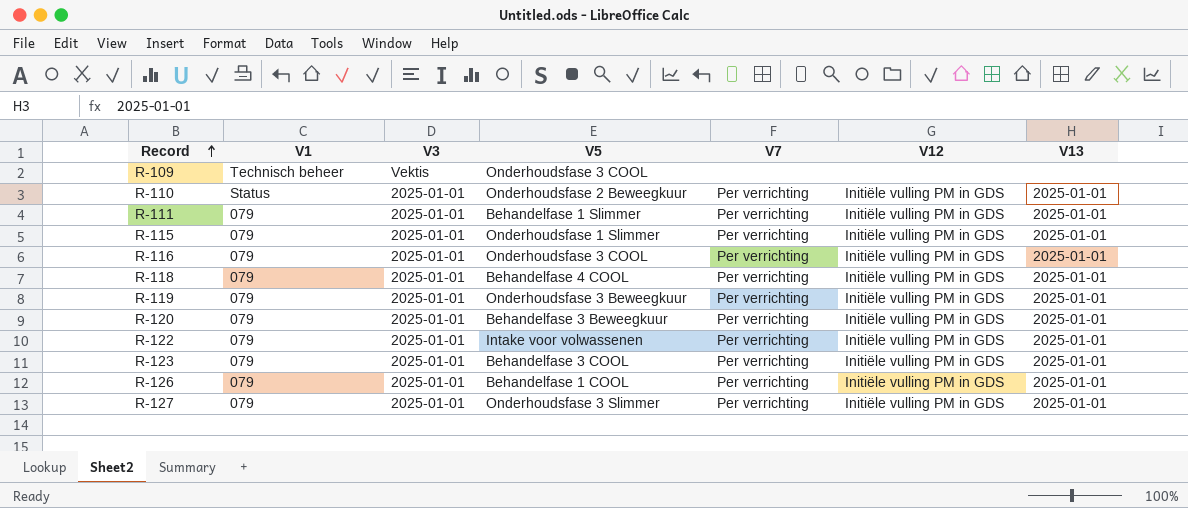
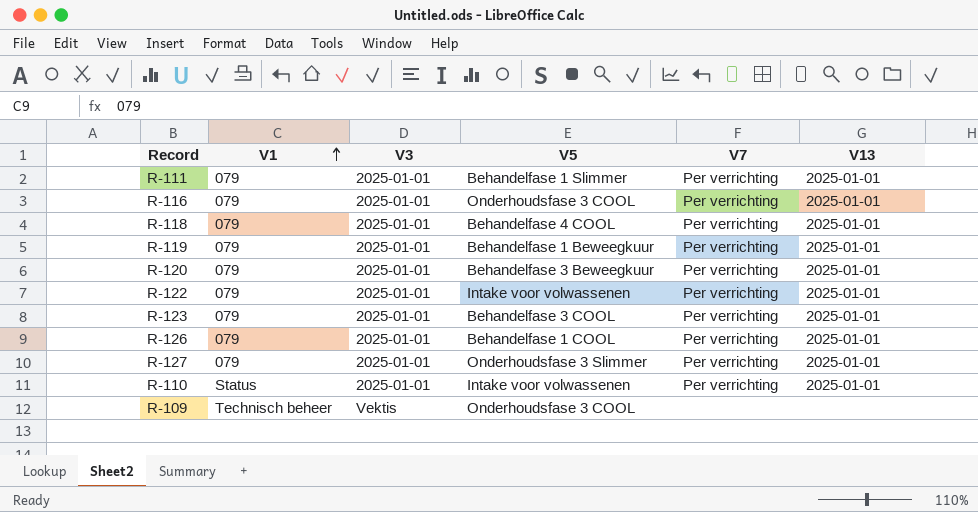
row order: Record ascending -> V1 ascending
column V12 | position: 6 -> none
row R-115: 079 | 2025-01-01 | Onderhoudsfase 1 Slimmer | Per verrichting | Initiële vulling PM in GDS | 2025-01-01 -> none
R-119 | V5: Onderhoudsfase 3 Beweegkuur -> Behandelfase 1 Beweegkuur
R-110 | V5: Onderhoudsfase 2 Beweegkuur -> Intake voor volwassenen

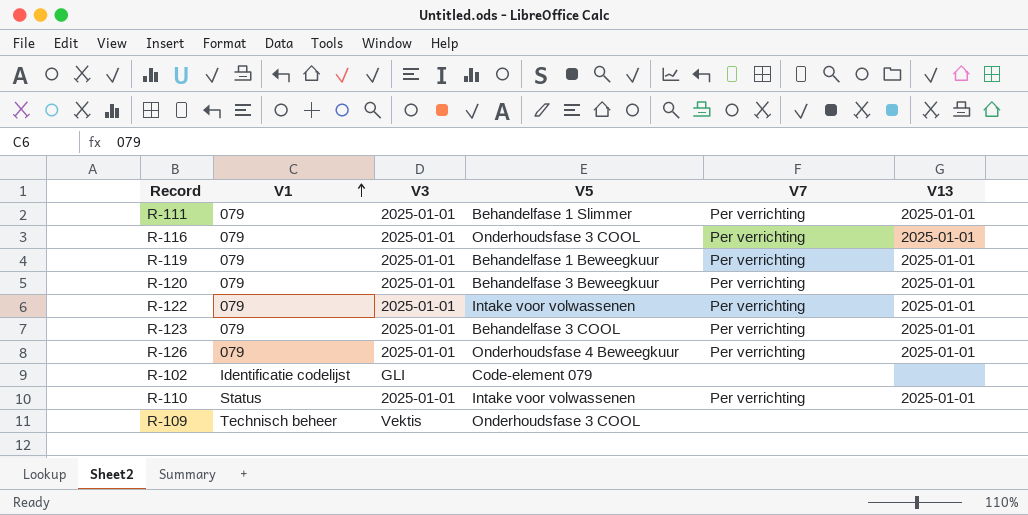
row R-118: 079 | 2025-01-01 | Behandelfase 4 COOL | Per verrichting | 2025-01-01 -> none
row R-127: 079 | 2025-01-01 | Onderhoudsfase 3 Slimmer | Per verrichting | 2025-01-01 -> none
R-126 | V5: Behandelfase 1 COOL -> Onderhoudsfase 4 Beweegkuur
row R-102: none -> Identificatie codelijst | GLI | Code-element 079 | none | none

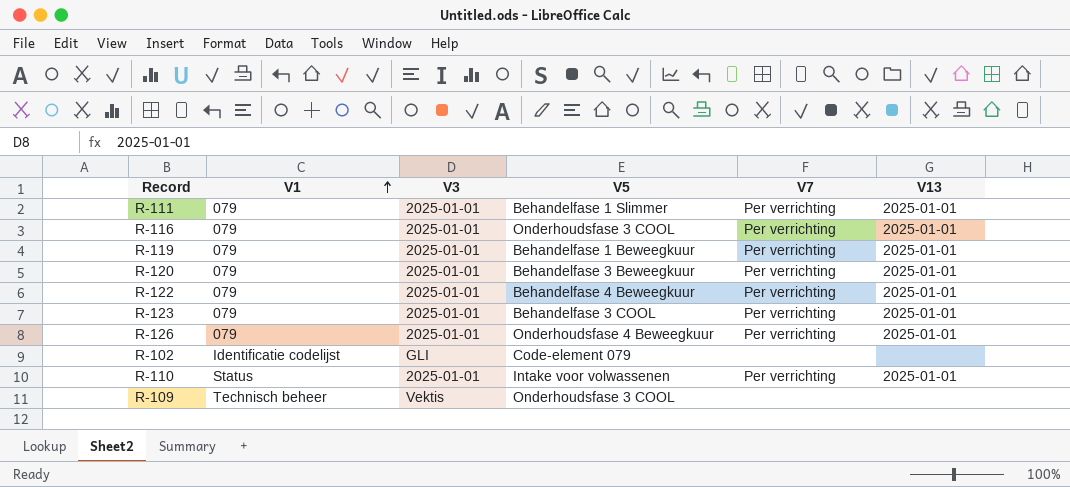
R-122 | V5: Intake voor volwassenen -> Behandelfase 4 Beweegkuur

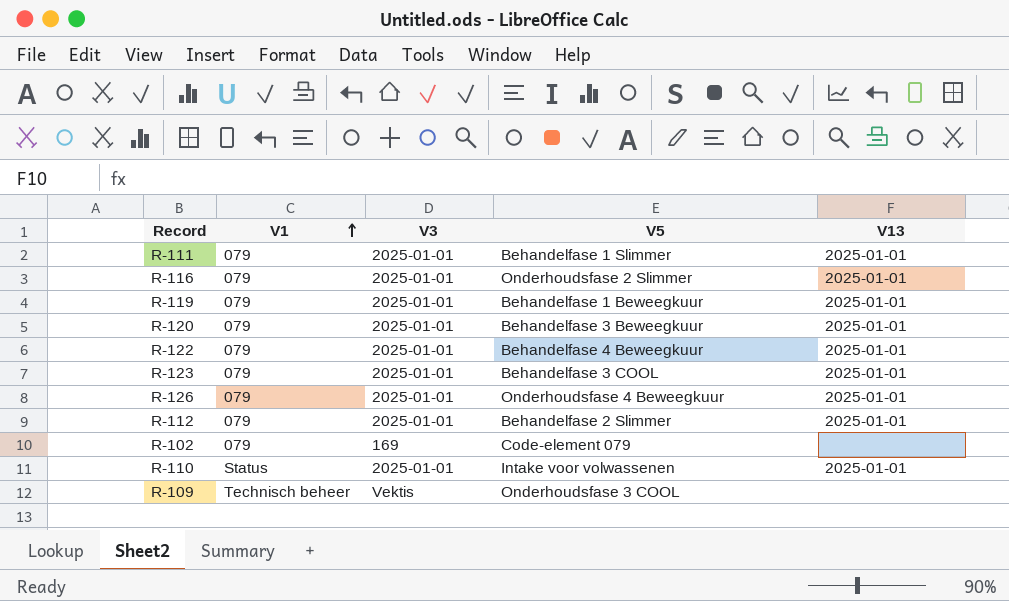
column V7 | position: 5 -> none
R-116 | V5: Onderhoudsfase 3 COOL -> Onderhoudsfase 2 Slimmer
row R-112: none -> 079 | 2025-01-01 | Behandelfase 2 Slimmer | 2025-01-01
R-102 | V1: Identificatie codelijst -> 079
R-102 | V3: GLI -> 169

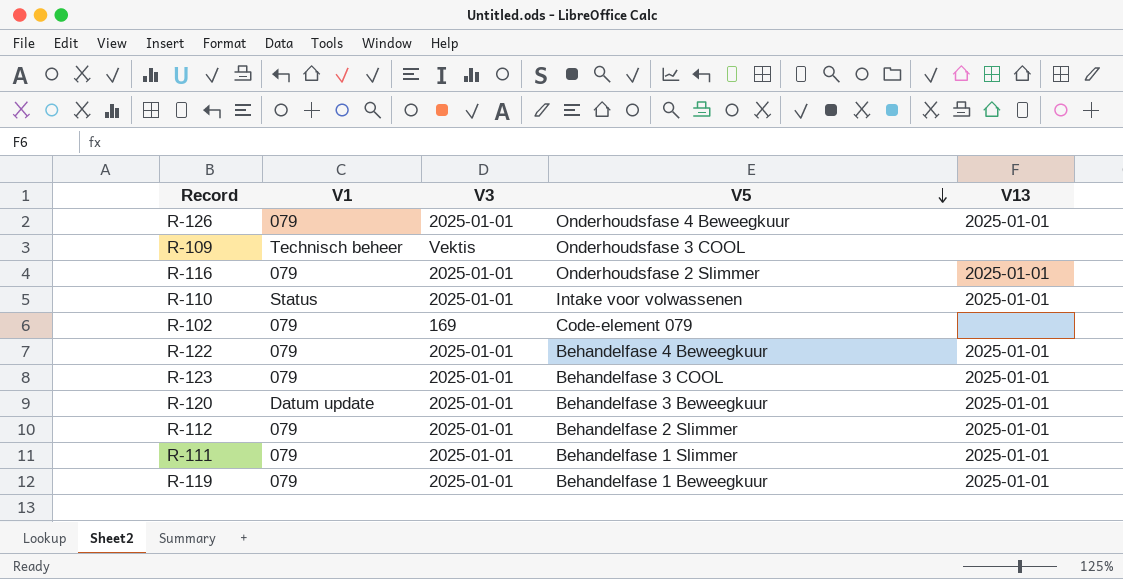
row order: V1 ascending -> V5 descending
R-120 | V1: 079 -> Datum update

